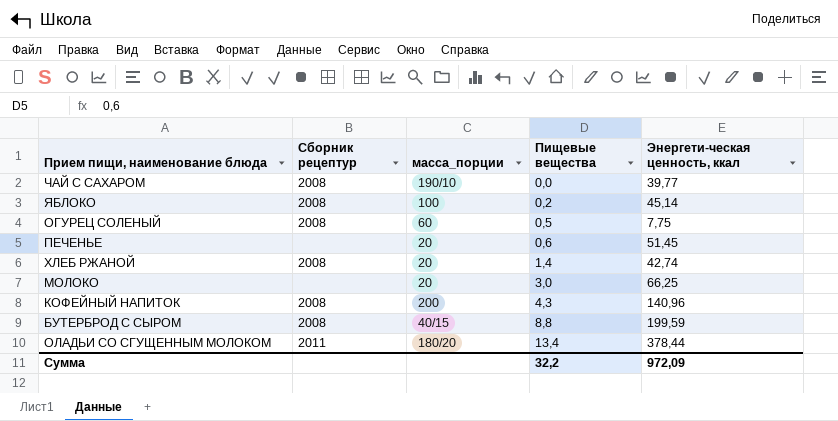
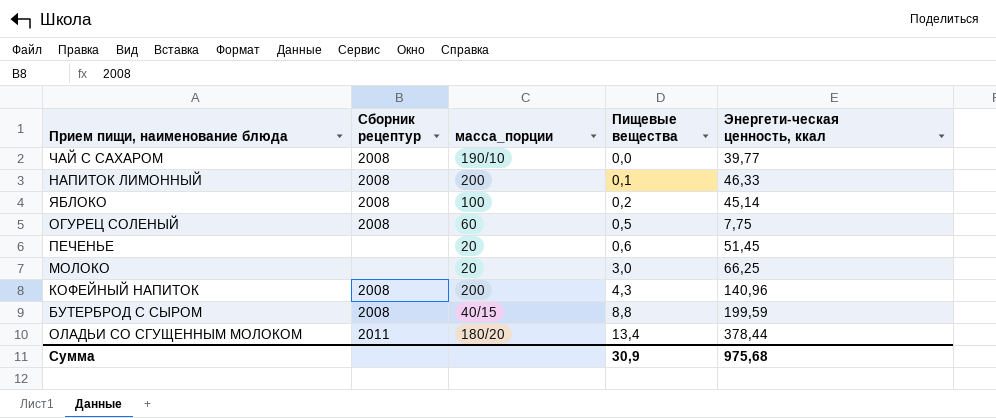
row ХЛЕБ РЖАНОЙ: 2008 | 20 | 1,4 | 42,74 -> none
row НАПИТОК ЛИМОННЫЙ: none -> 2008 | 200 | 0,1 | 46,33
Сумма | Пищевые вещества: 32,2 -> 30,9
Сумма | Энергети-ческая ценность, ккал: 972,09 -> 975,68

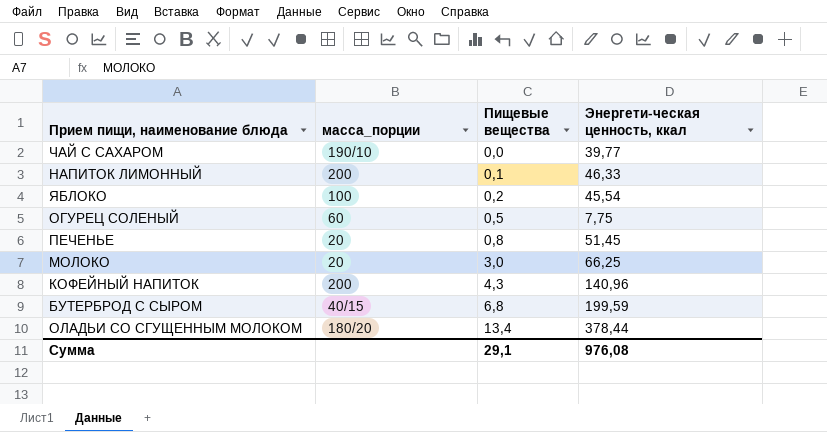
column Сборник рецептур | position: 2 -> none
ЯБЛОКО | Энергети-ческая ценность, ккал: 45,14 -> 45,54
ПЕЧЕНЬЕ | Пищевые вещества: 0,6 -> 0,8
БУТЕРБРОД С СЫРОМ | Пищевые вещества: 8,8 -> 6,8
Сумма | Пищевые вещества: 30,9 -> 29,1
Сумма | Энергети-ческая ценность, ккал: 975,68 -> 976,08

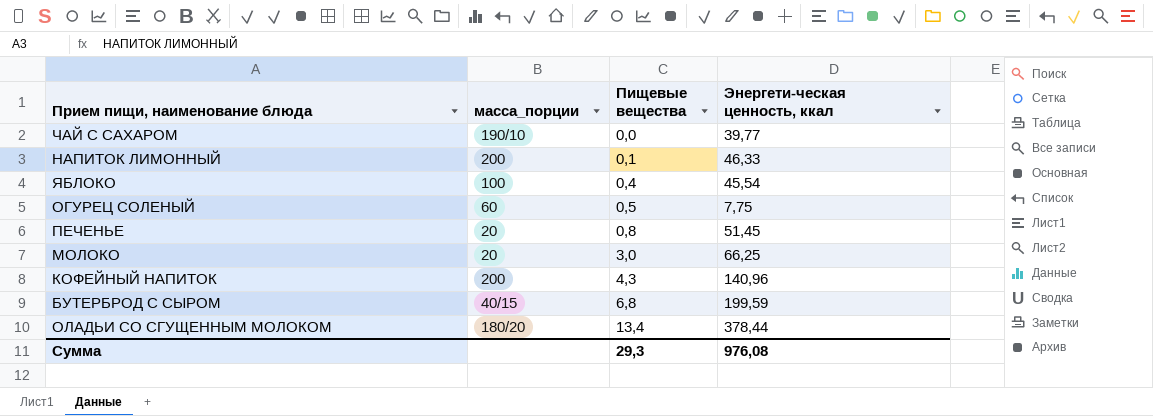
ЯБЛОКО | Пищевые вещества: 0,2 -> 0,4
Сумма | Пищевые вещества: 29,1 -> 29,3

